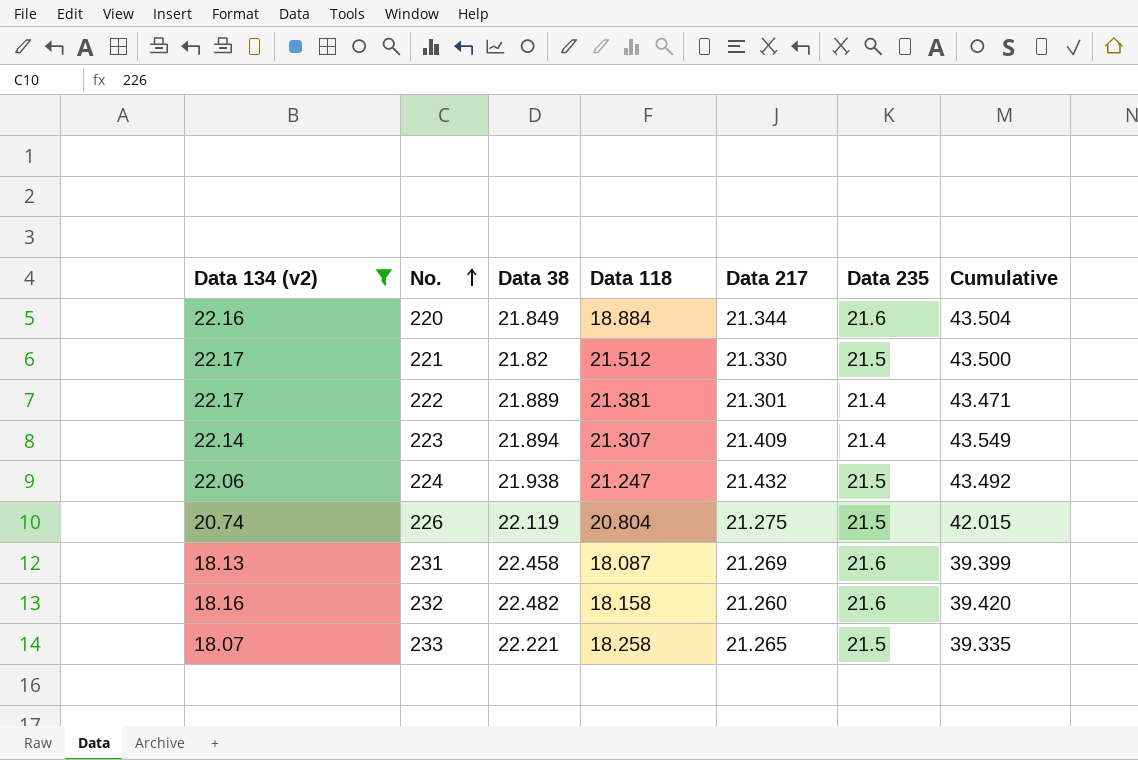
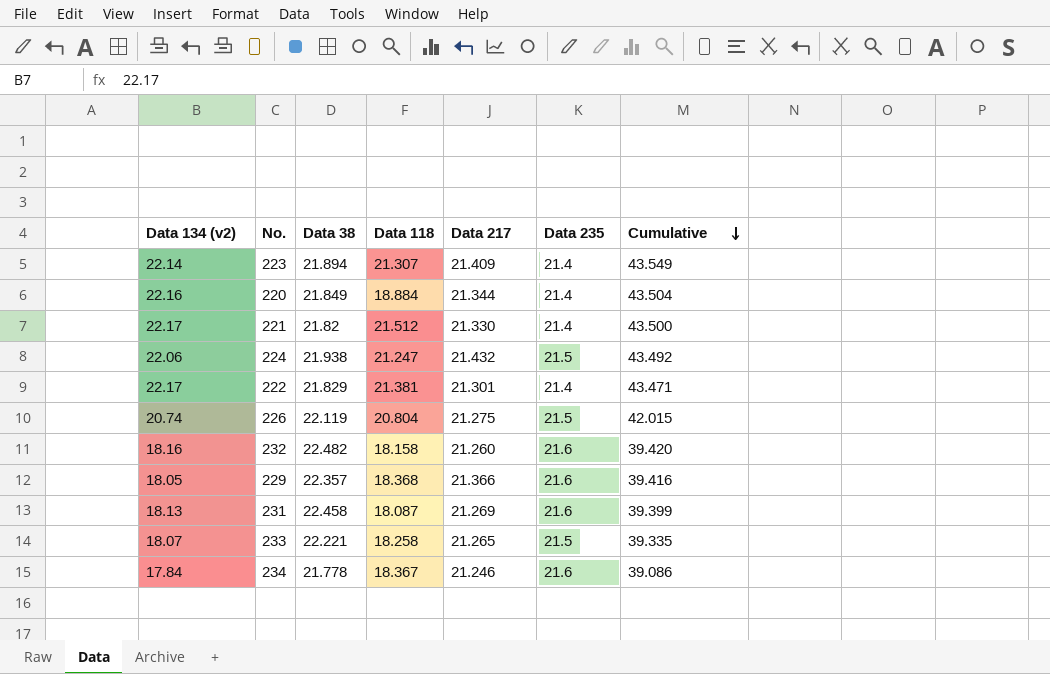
filter: Data 134 (v2) >= 18.07 -> none
row order: No. ascending -> Cumulative descending
220 | Data 235: 21.6 -> 21.4
221 | Data 235: 21.5 -> 21.4
222 | Data 38: 21.889 -> 21.829

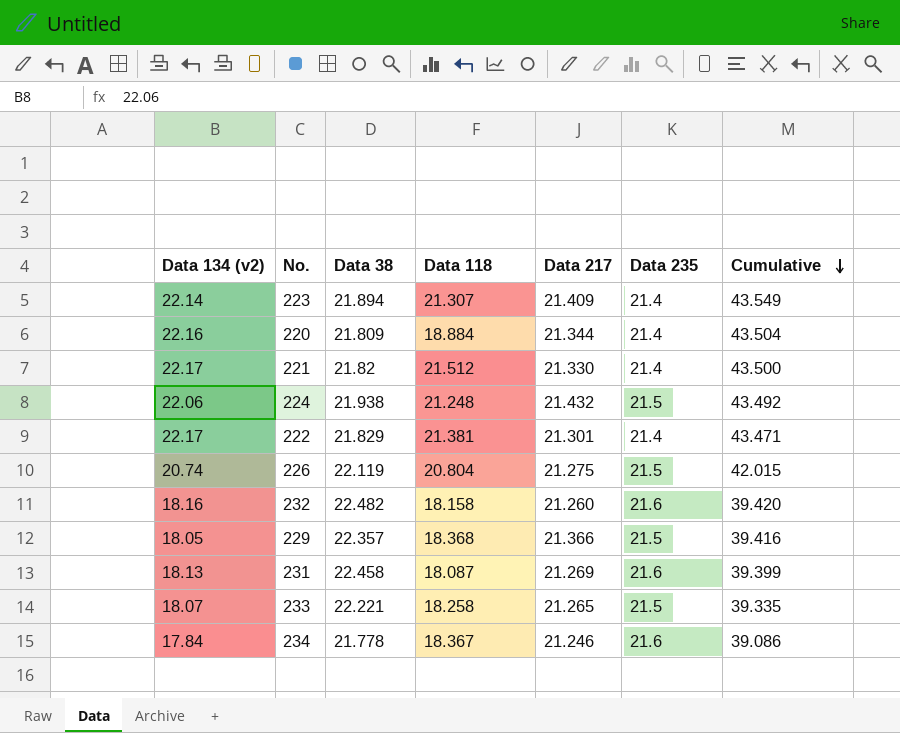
220 | Data 38: 21.849 -> 21.809
224 | Data 118: 21.247 -> 21.248
229 | Data 235: 21.6 -> 21.5

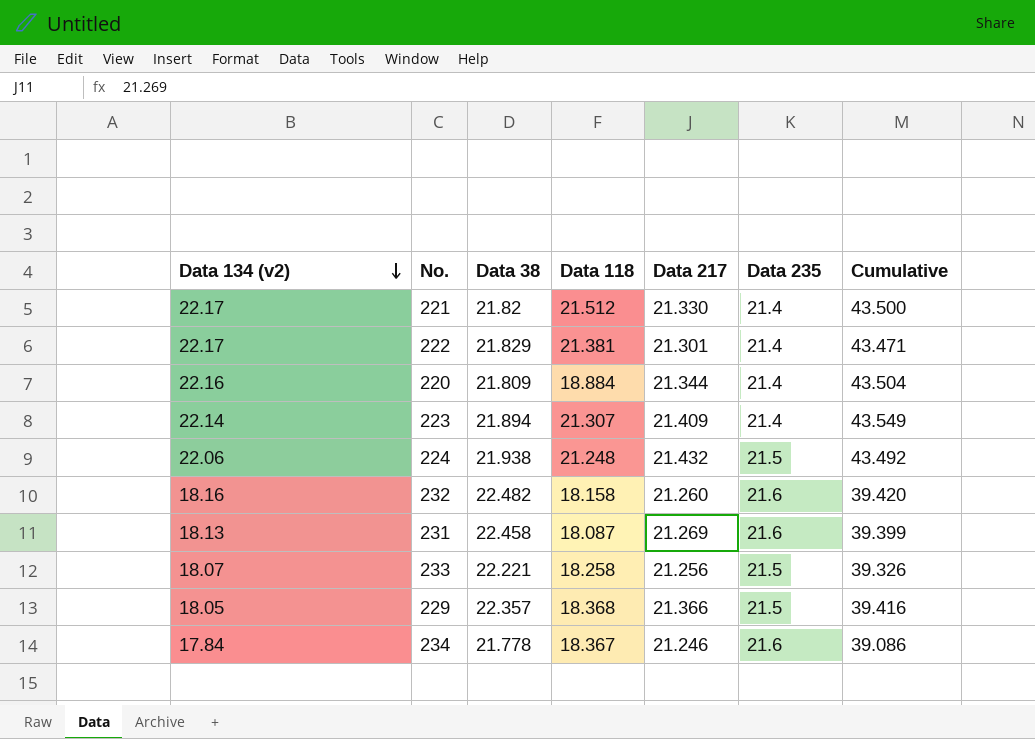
row order: Cumulative descending -> Data 134 (v2) descending
row 226: 20.74 | 22.119 | 20.804 | 21.275 | 21.5 | 42.015 -> none
233 | Data 217: 21.265 -> 21.256
233 | Cumulative: 39.335 -> 39.326

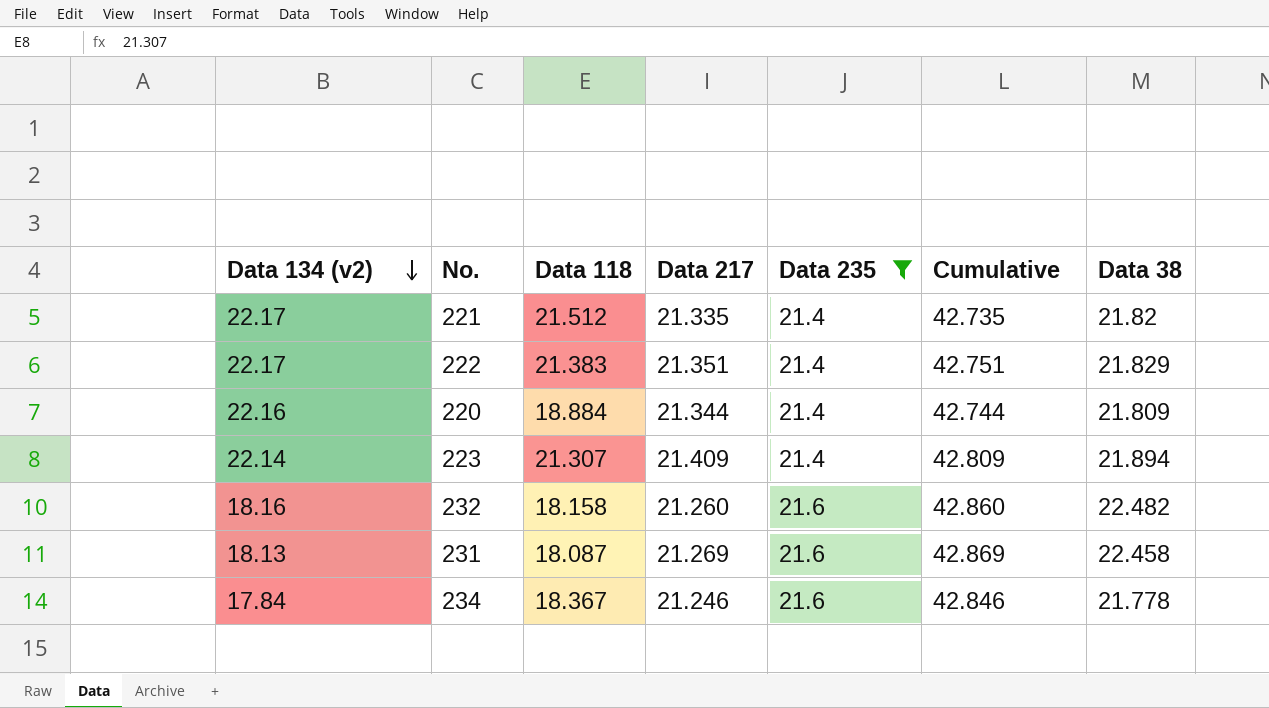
filter: none -> Data 235 != 21.5
column Cumulative | formula: [Data 134 (v2)] + [Data 217] -> [Data 217] + [Data 235]
column Data 38 | position: 3 -> 7
221 | Data 217: 21.330 -> 21.335
222 | Data 118: 21.381 -> 21.383
222 | Data 217: 21.301 -> 21.351

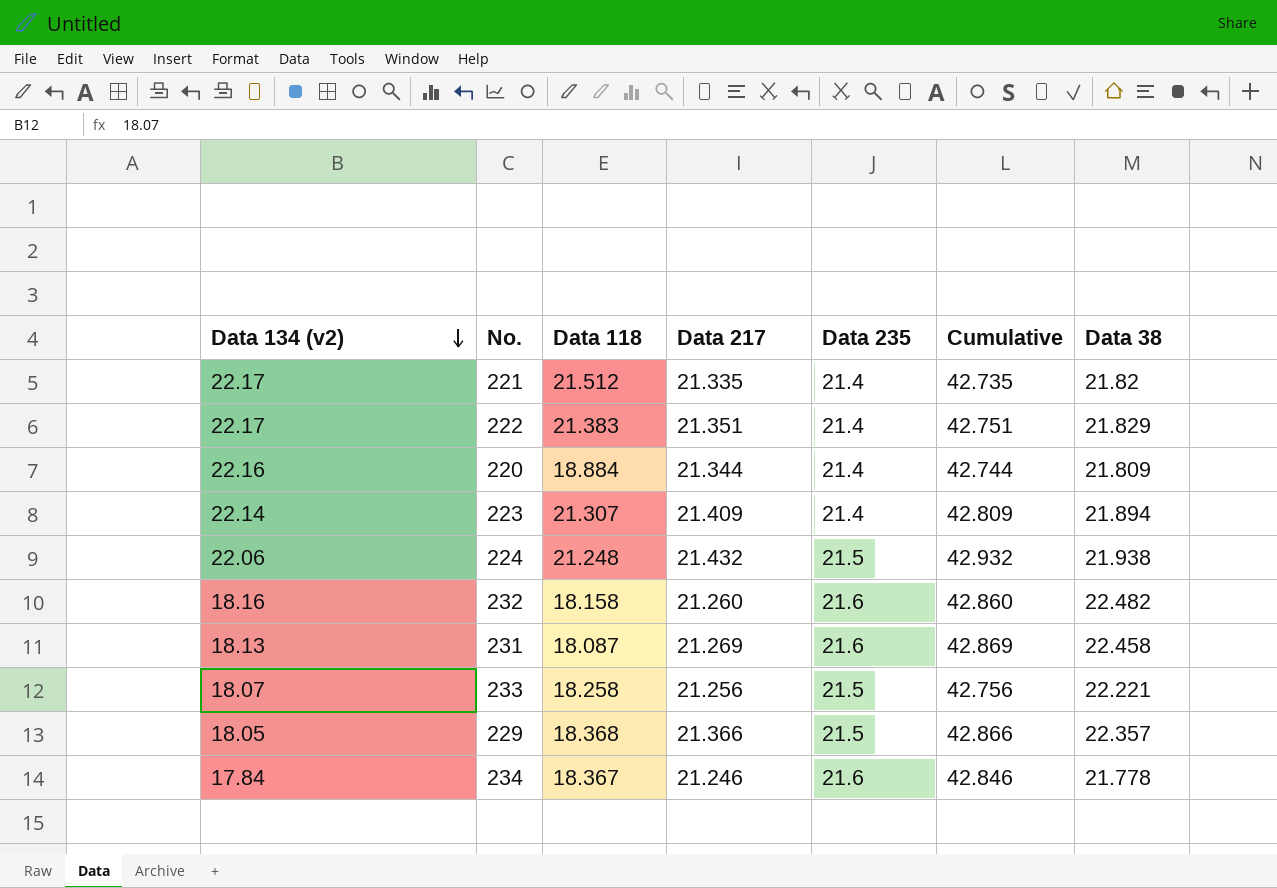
filter: Data 235 != 21.5 -> none

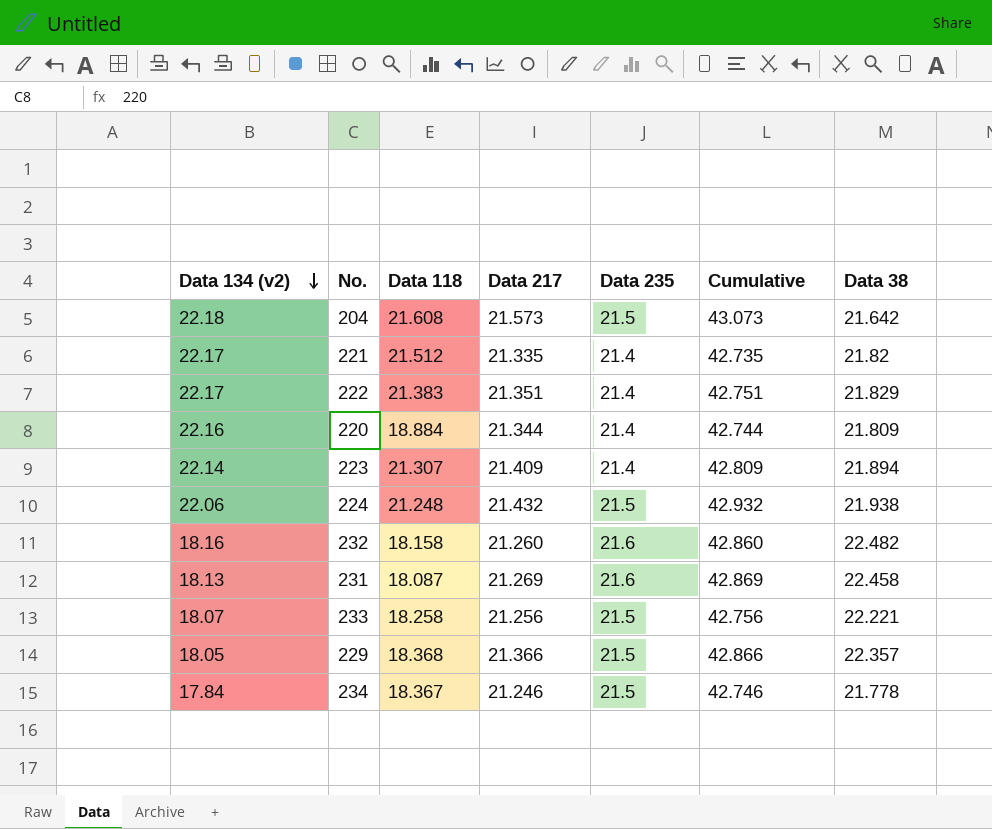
row 204: none -> 22.18 | 21.608 | 21.573 | 21.5 | 43.073 | 21.642
234 | Data 235: 21.6 -> 21.5
234 | Cumulative: 42.846 -> 42.746

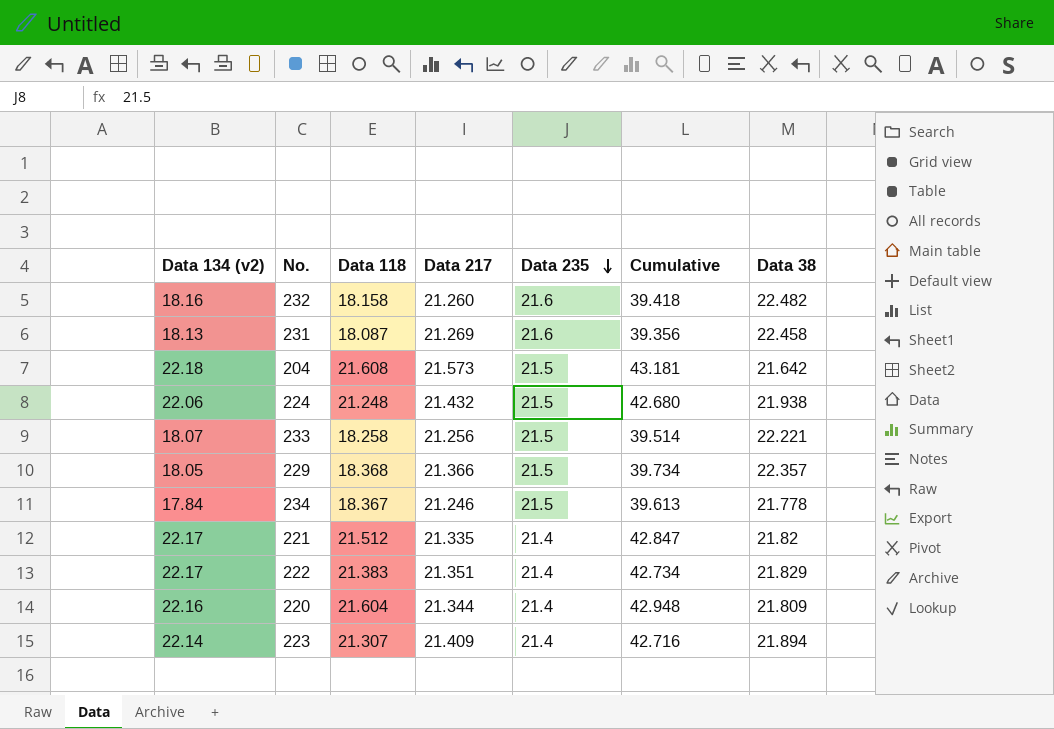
row order: Data 134 (v2) descending -> Data 235 descending
column Cumulative | formula: [Data 217] + [Data 235] -> [Data 118] + [Data 217]
220 | Data 118: 18.884 -> 21.604

